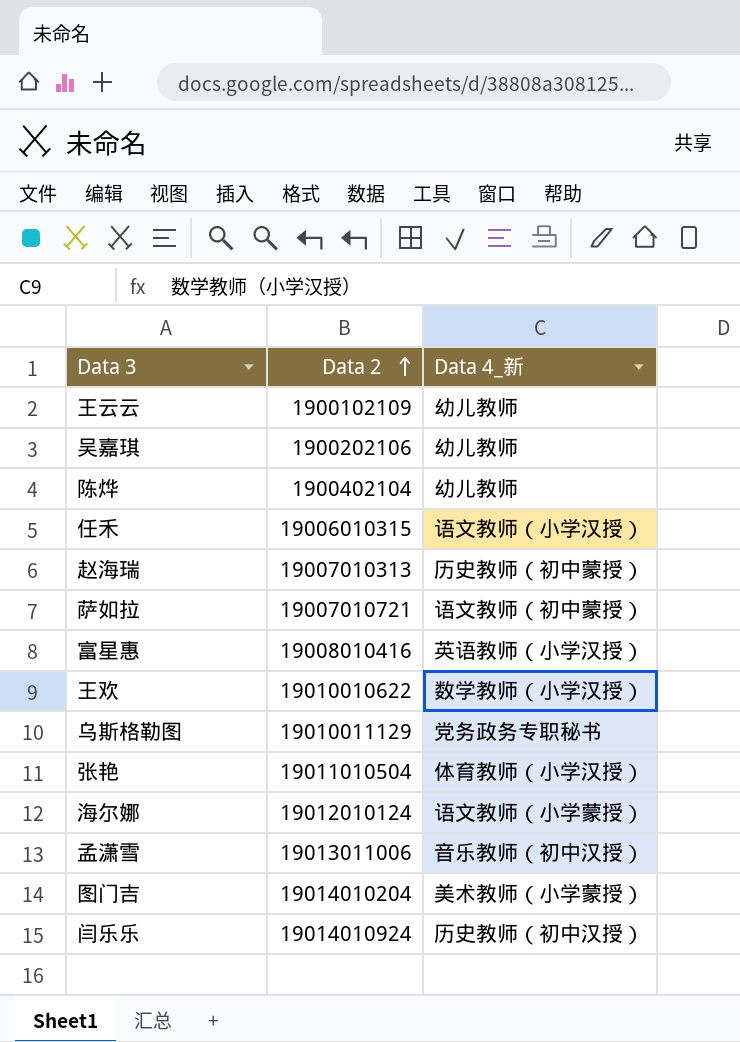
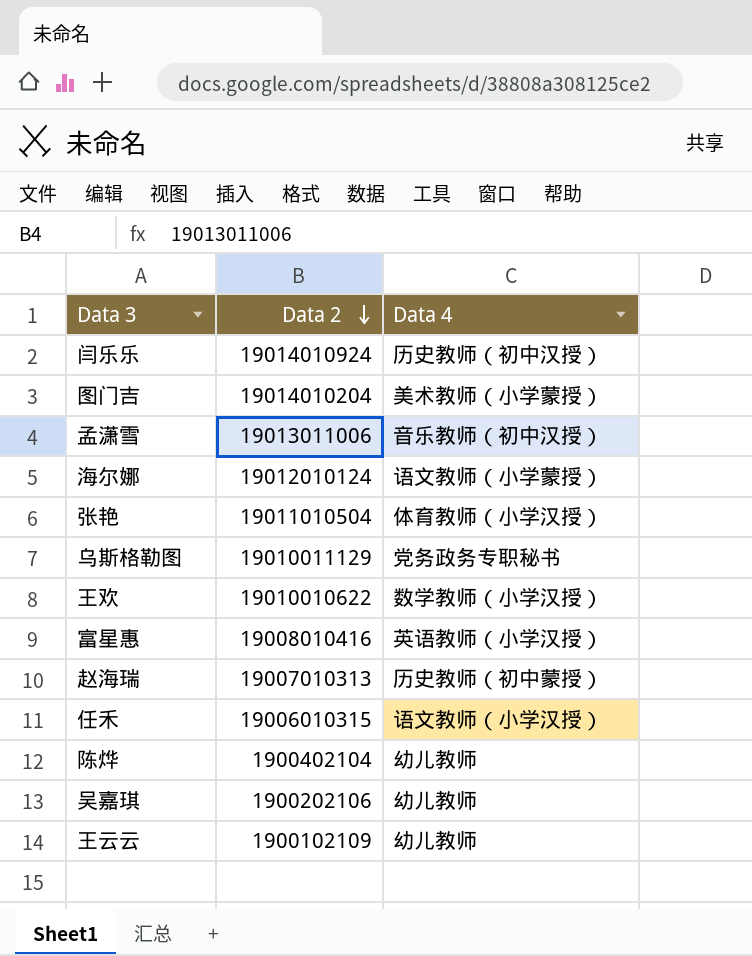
row order: Data 2 ascending -> Data 2 descending
column name: Data 4_新 -> Data 4
row 萨如拉: 19007010721 | 语文教师（初中蒙授） -> none

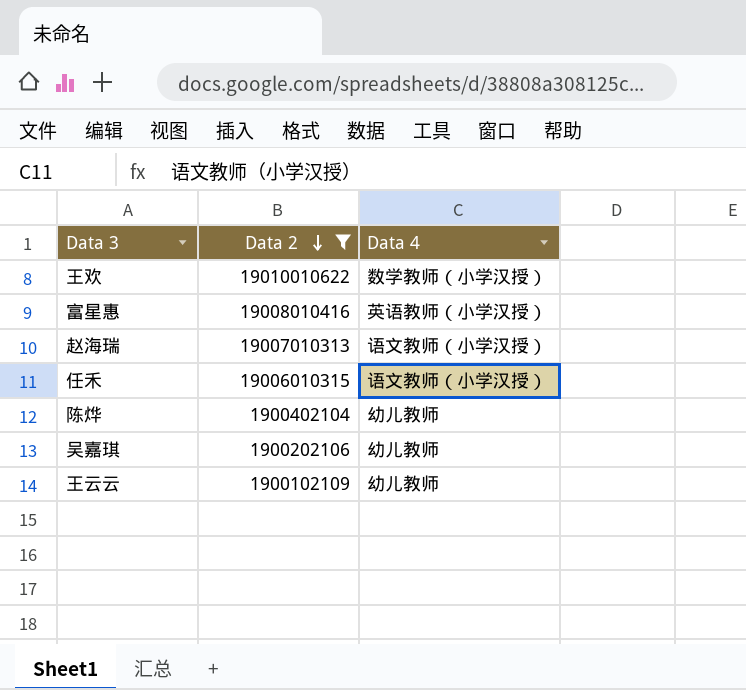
filter: none -> Data 2 <= 19010010622
赵海瑞 | Data 4: 历史教师（初中蒙授） -> 语文教师（小学汉授）

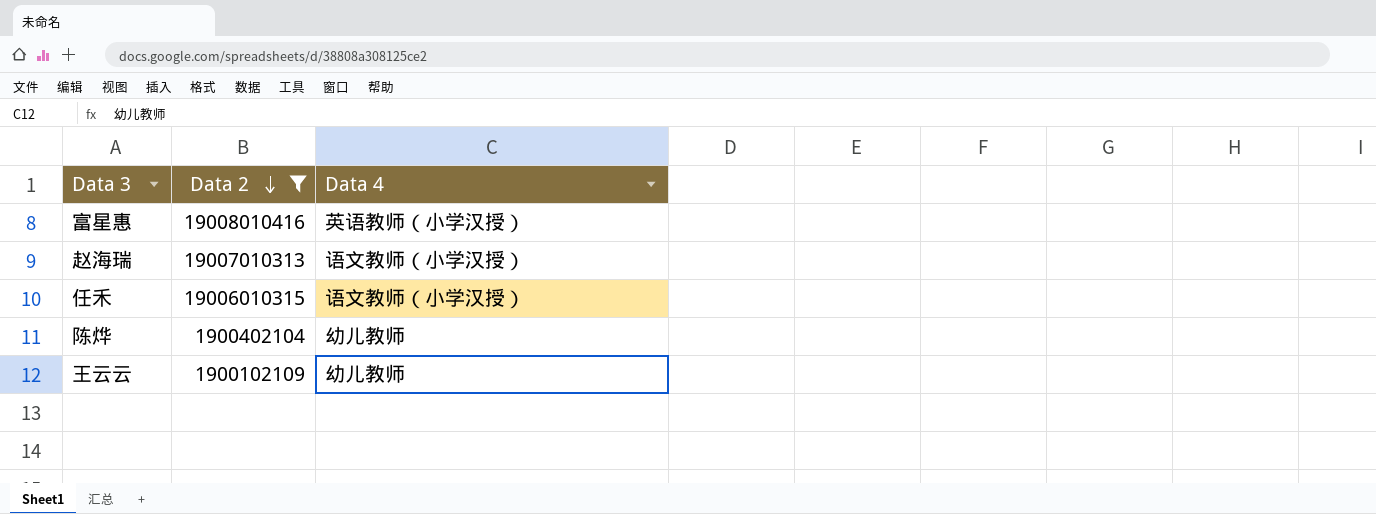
row 王欢: 19010010622 | 数学教师（小学汉授） -> none
row 吴嘉琪: 1900202106 | 幼儿教师 -> none

